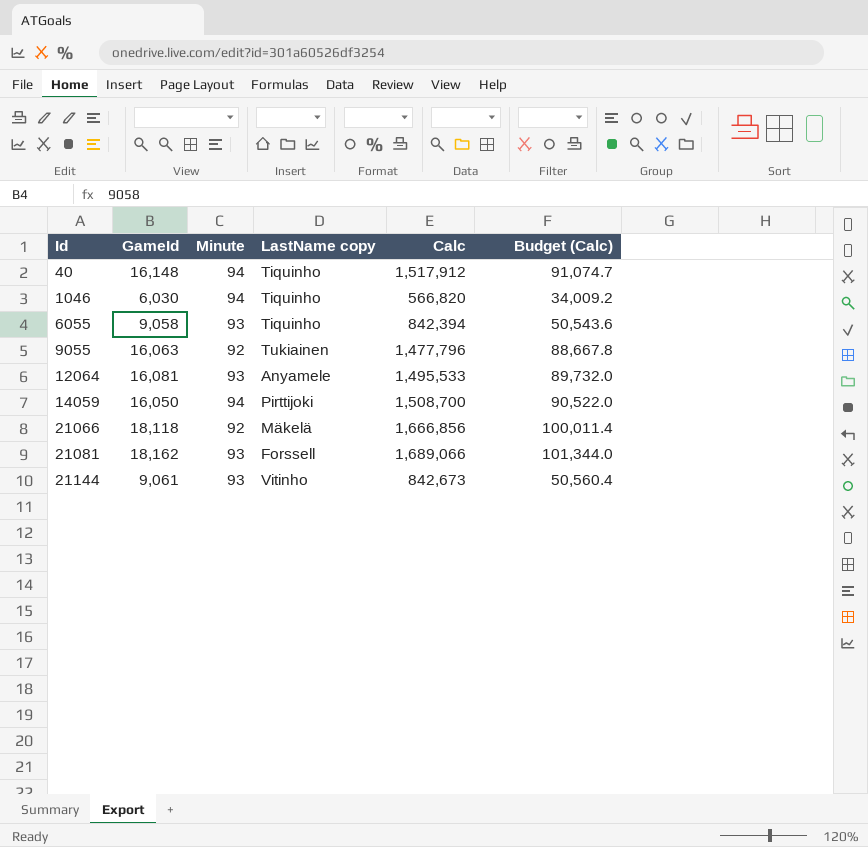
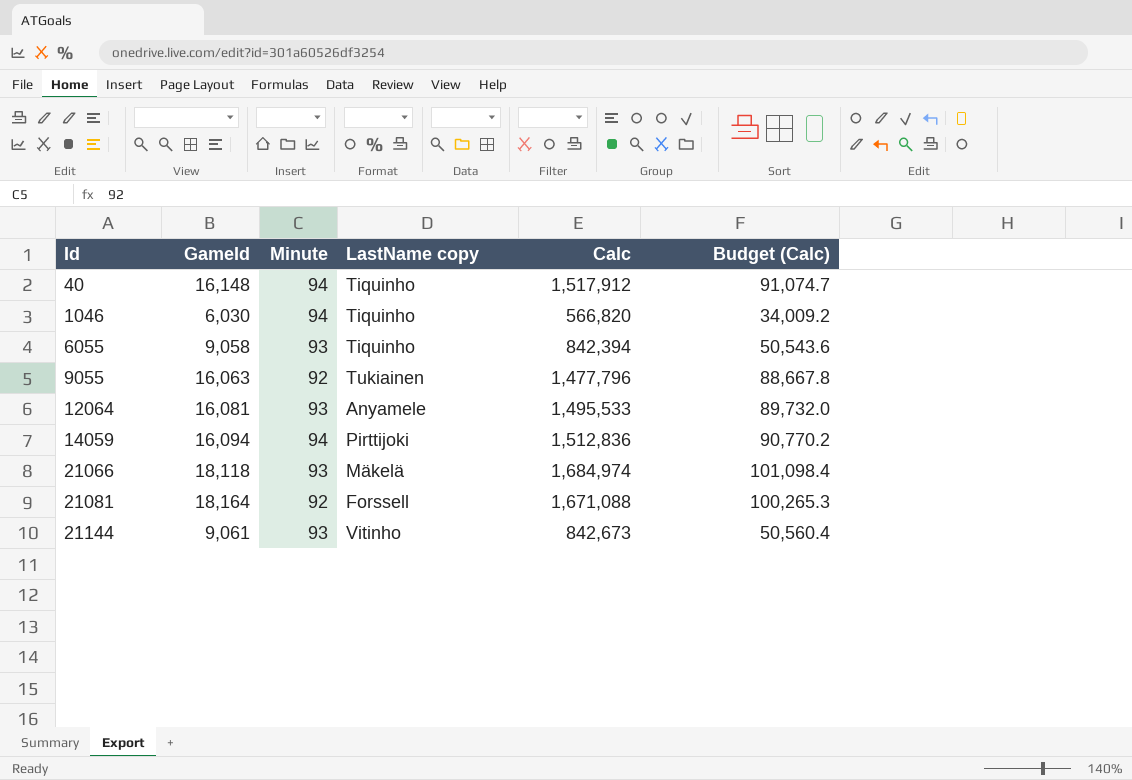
14059 | GameId: 16,050 -> 16,094
14059 | Calc: 1,508,700 -> 1,512,836
14059 | Budget (Calc): 90,522.0 -> 90,770.2
21066 | Minute: 92 -> 93
21066 | Calc: 1,666,856 -> 1,684,974
21066 | Budget (Calc): 100,011.4 -> 101,098.4
21081 | GameId: 18,162 -> 18,164
21081 | Minute: 93 -> 92
21081 | Calc: 1,689,066 -> 1,671,088
21081 | Budget (Calc): 101,344.0 -> 100,265.3

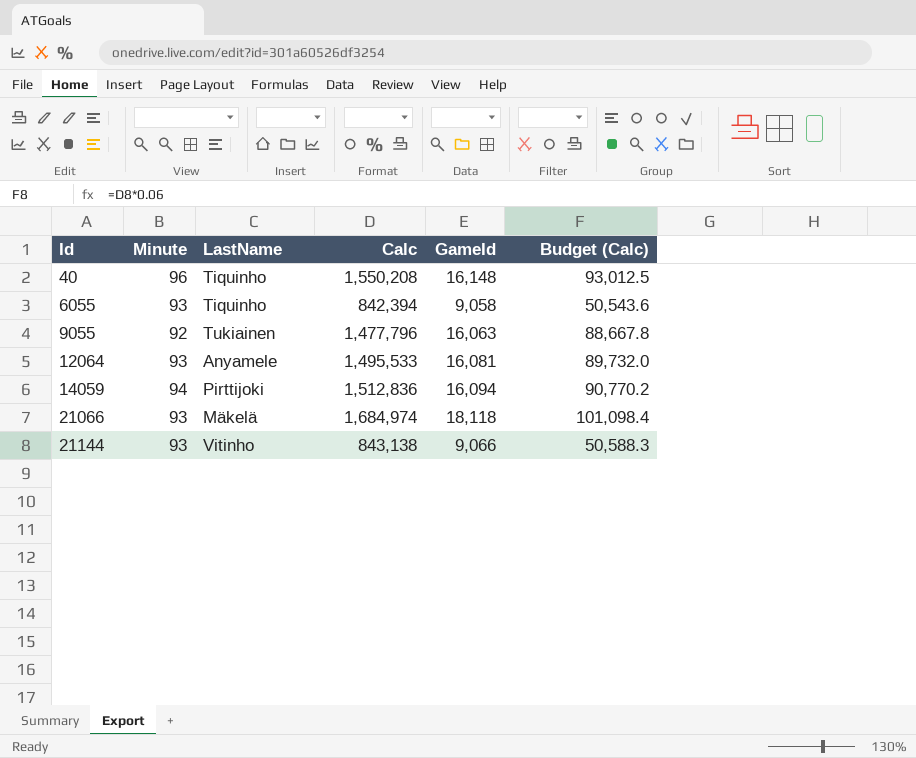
column name: LastName copy -> LastName
column GameId | position: 2 -> 5
row 1046: 6,030 | 94 | Tiquinho | 566,820 | 34,009.2 -> none
row 21081: 18,164 | 92 | Forssell | 1,671,088 | 100,265.3 -> none
40 | Minute: 94 -> 96
40 | Calc: 1,517,912 -> 1,550,208
40 | Budget (Calc): 91,074.7 -> 93,012.5
21144 | Calc: 842,673 -> 843,138
21144 | GameId: 9,061 -> 9,066
21144 | Budget (Calc): 50,560.4 -> 50,588.3

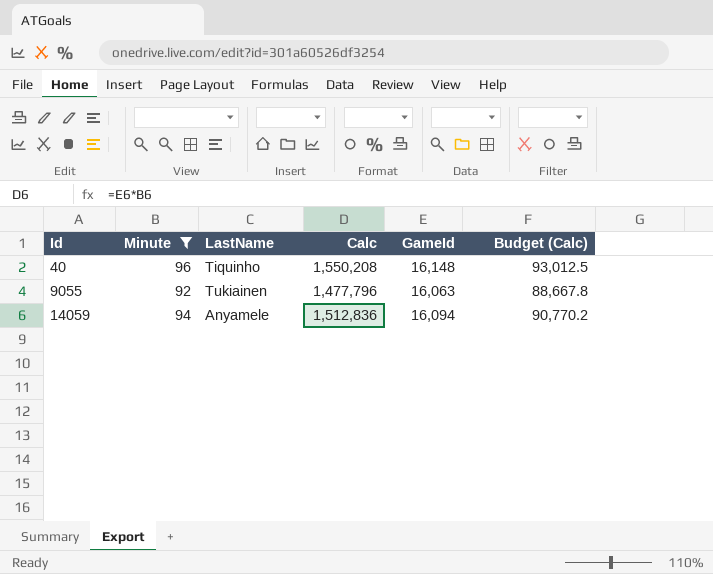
filter: none -> Minute != 93
14059 | LastName: Pirttijoki -> Anyamele

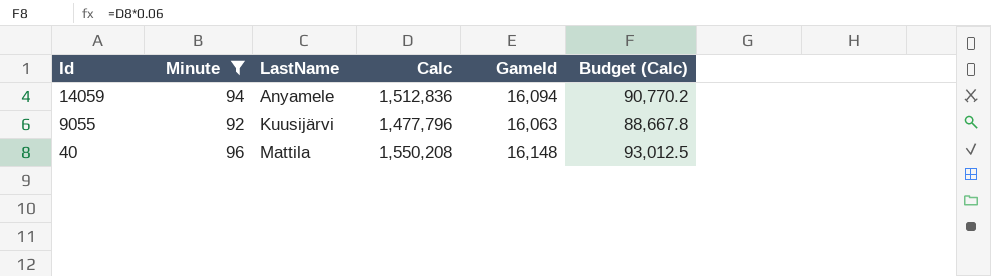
row order: Id ascending -> Id descending
9055 | LastName: Tukiainen -> Kuusijärvi
40 | LastName: Tiquinho -> Mattila

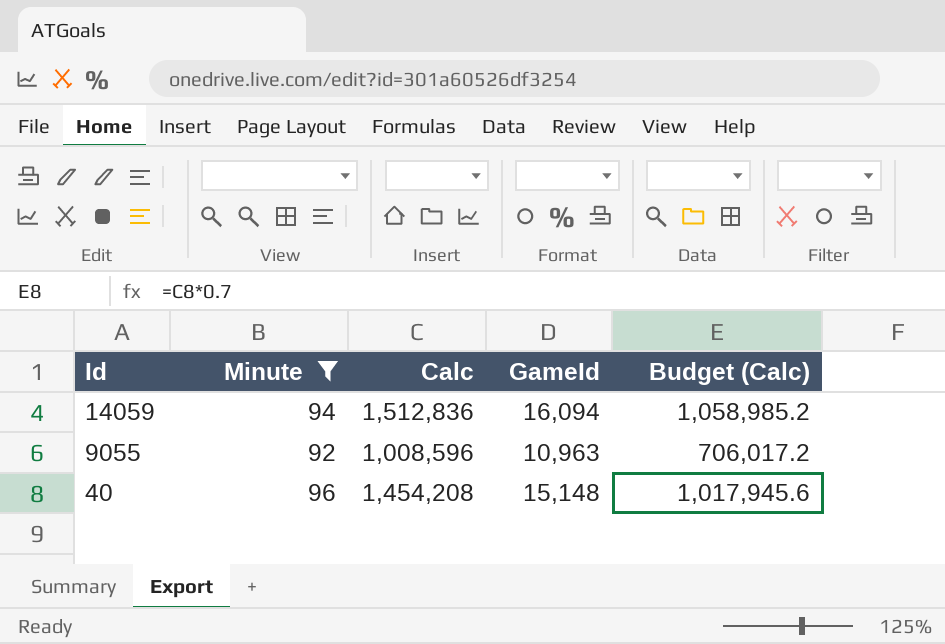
column LastName | position: 3 -> none
column Budget (Calc) | formula: [Calc] * 0.06 -> [Calc] * 0.7
9055 | Calc: 1,477,796 -> 1,008,596
9055 | GameId: 16,063 -> 10,963
40 | Calc: 1,550,208 -> 1,454,208
40 | GameId: 16,148 -> 15,148

